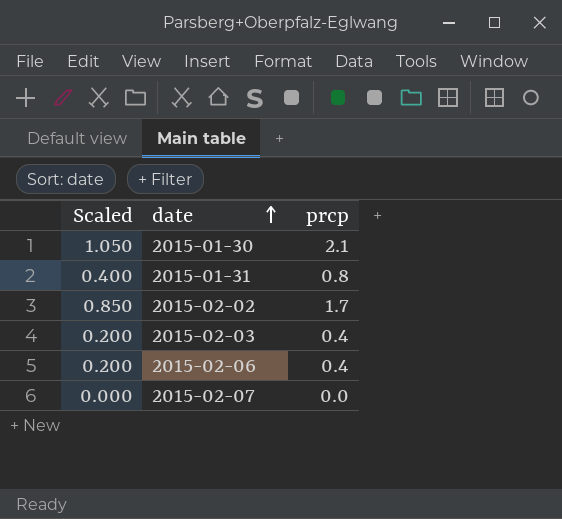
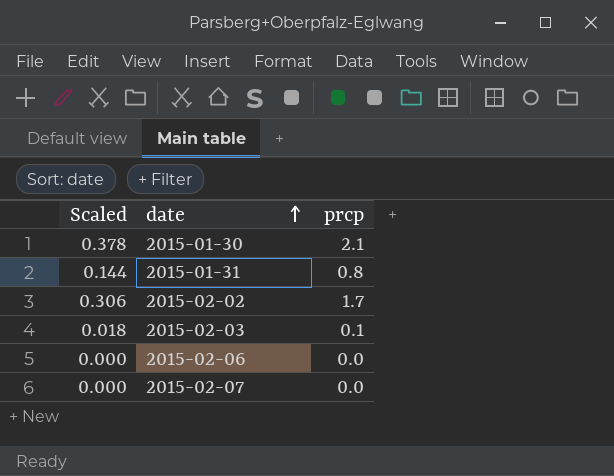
column Scaled | formula: [prcp] * 0.5 -> [prcp] * 0.18
2015-02-03 | prcp: 0.4 -> 0.1
2015-02-06 | prcp: 0.4 -> 0.0

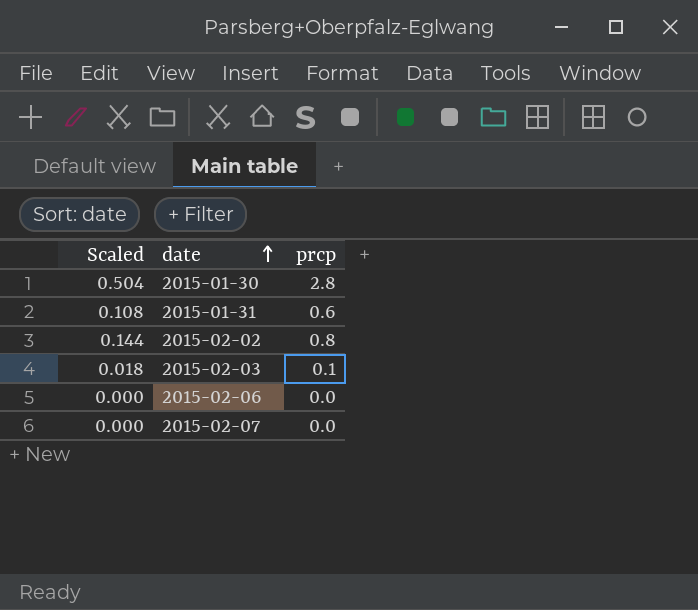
2015-01-30 | Scaled: 0.378 -> 0.504
2015-01-30 | prcp: 2.1 -> 2.8
2015-01-31 | Scaled: 0.144 -> 0.108
2015-01-31 | prcp: 0.8 -> 0.6
2015-02-02 | Scaled: 0.306 -> 0.144
2015-02-02 | prcp: 1.7 -> 0.8

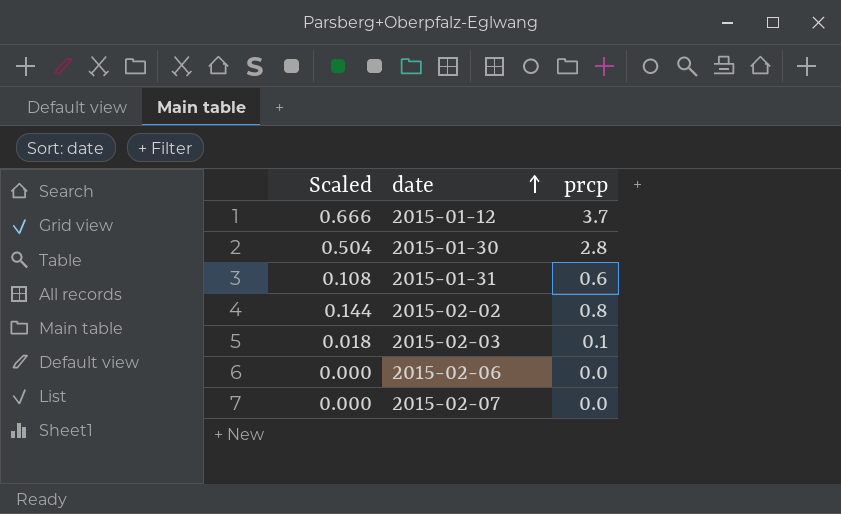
row 2015-01-12: none -> 0.666 | 3.7

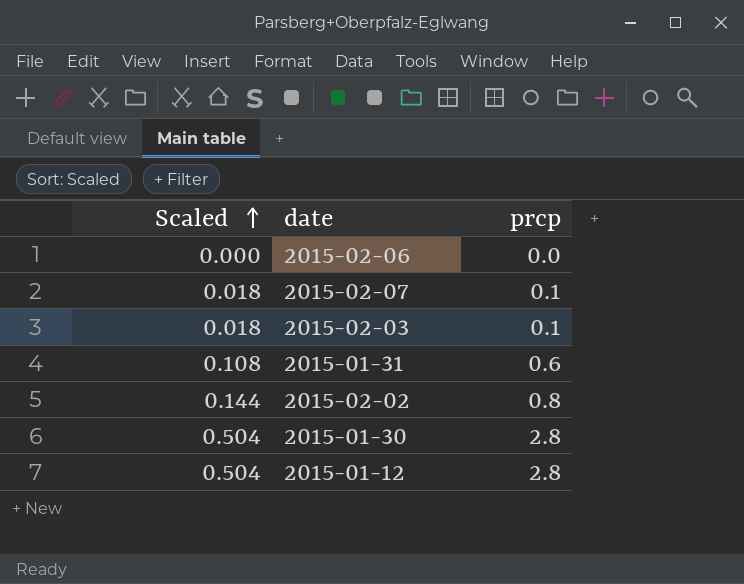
row order: date ascending -> Scaled ascending
2015-02-07 | Scaled: 0.000 -> 0.018
2015-02-07 | prcp: 0.0 -> 0.1
2015-01-12 | Scaled: 0.666 -> 0.504
2015-01-12 | prcp: 3.7 -> 2.8

